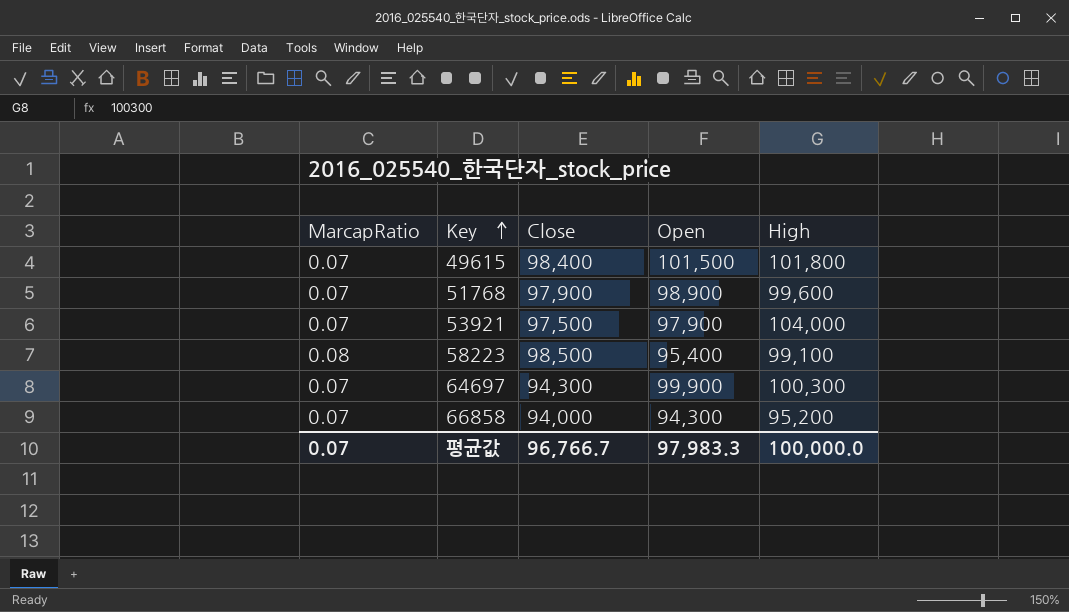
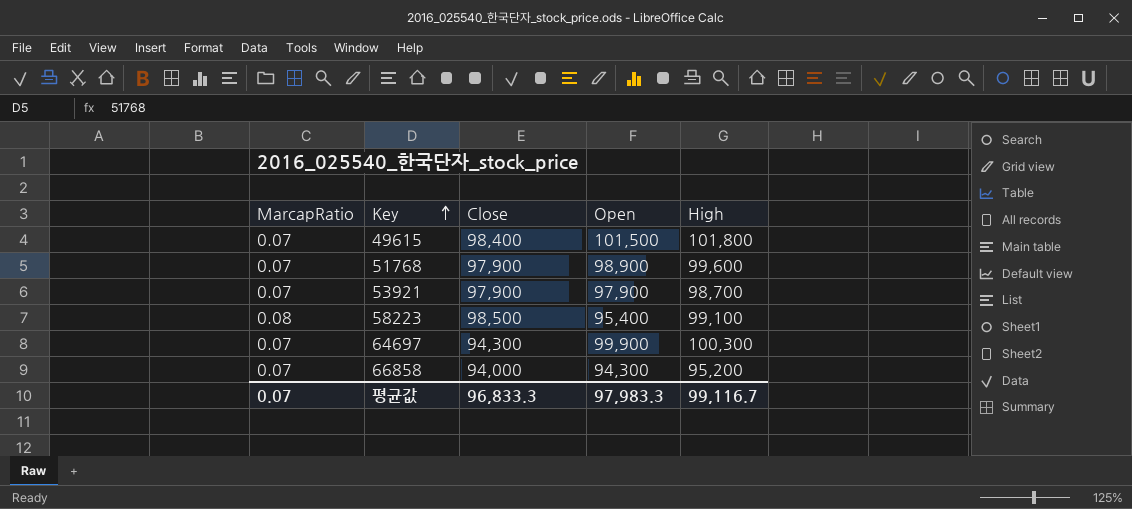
53921 | Close: 97,500 -> 97,900
53921 | High: 104,000 -> 98,700
평균값 | Close: 96,766.7 -> 96,833.3
평균값 | High: 100,000.0 -> 99,116.7

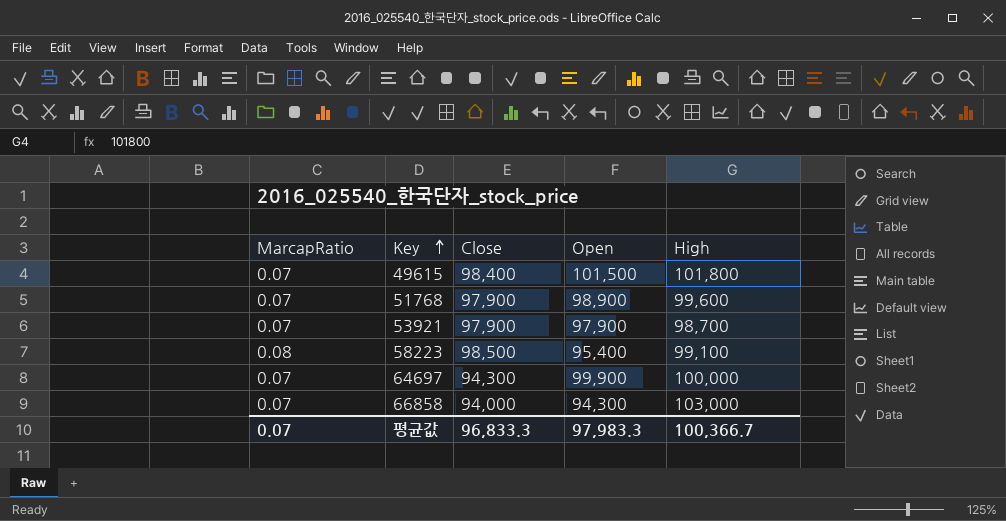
64697 | High: 100,300 -> 100,000
66858 | High: 95,200 -> 103,000
평균값 | High: 99,116.7 -> 100,366.7

